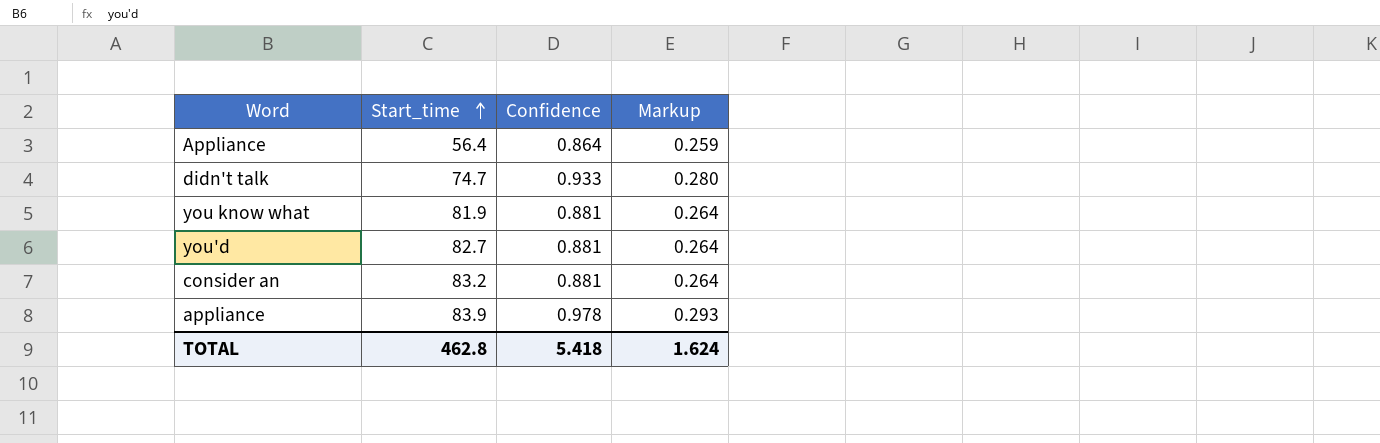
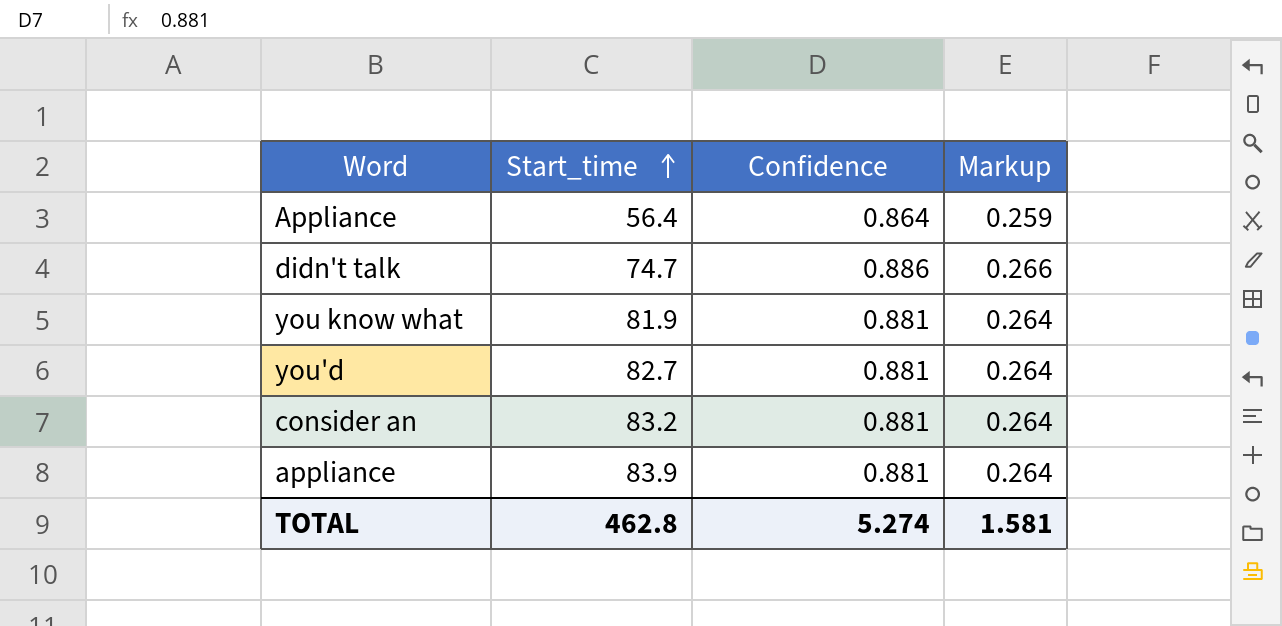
didn't talk | Confidence: 0.933 -> 0.886
didn't talk | Markup: 0.280 -> 0.266
appliance | Confidence: 0.978 -> 0.881
appliance | Markup: 0.293 -> 0.264
TOTAL | Confidence: 5.418 -> 5.274
TOTAL | Markup: 1.624 -> 1.581

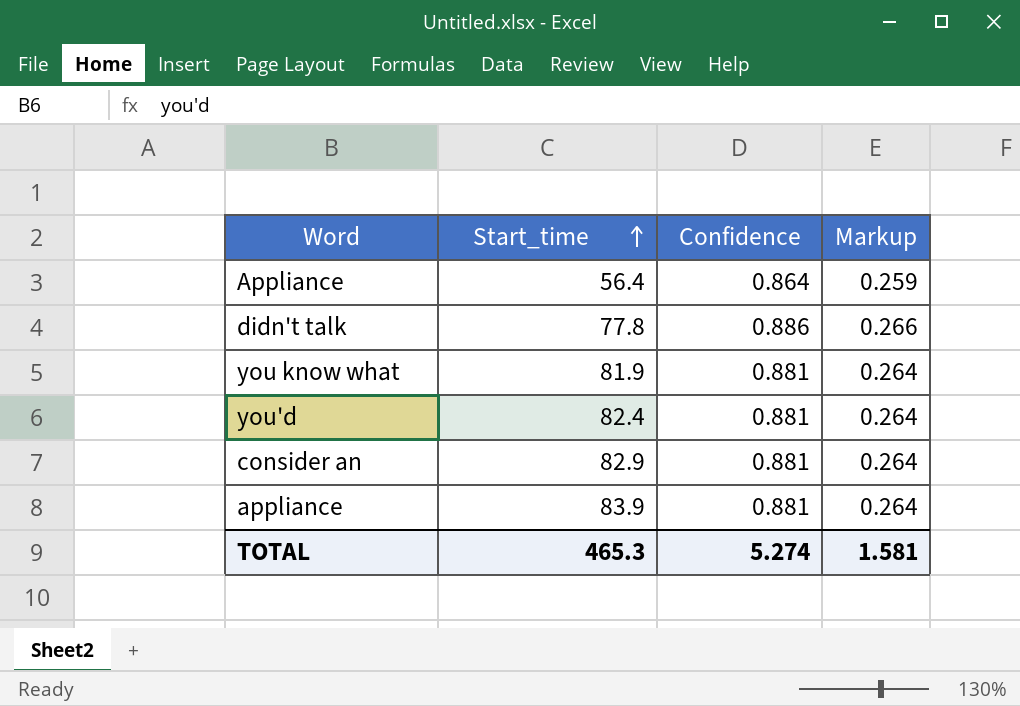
didn't talk | Start_time: 74.7 -> 77.8
you'd | Start_time: 82.7 -> 82.4
consider an | Start_time: 83.2 -> 82.9
TOTAL | Start_time: 462.8 -> 465.3

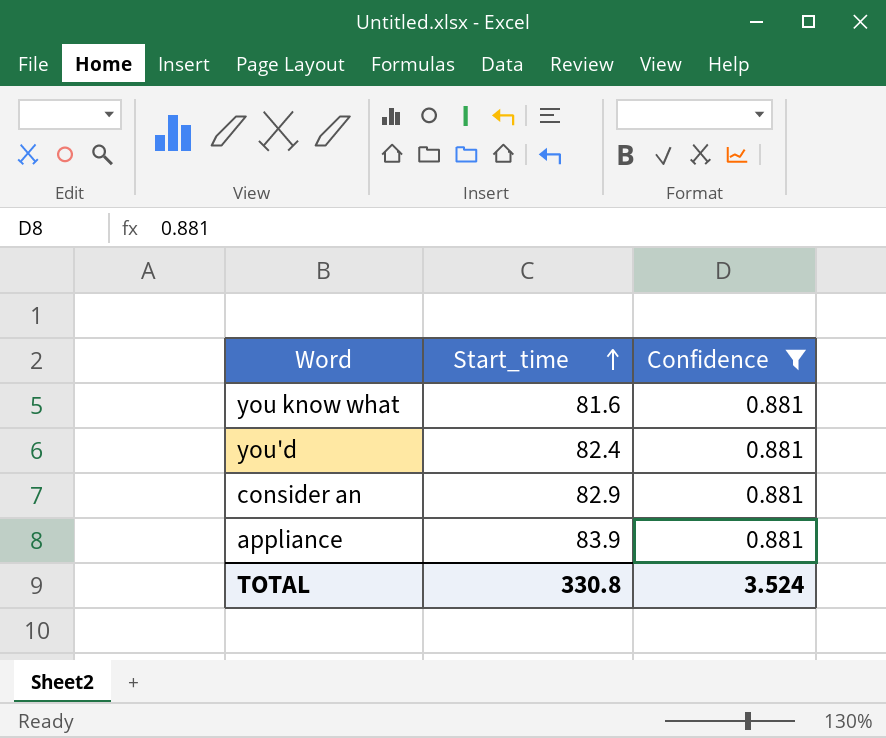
filter: none -> Confidence = 0.881
column Markup | formula: [Confidence] * 0.3 -> none
you know what | Start_time: 81.9 -> 81.6
TOTAL | Start_time: 465.3 -> 330.8
TOTAL | Confidence: 5.274 -> 3.524

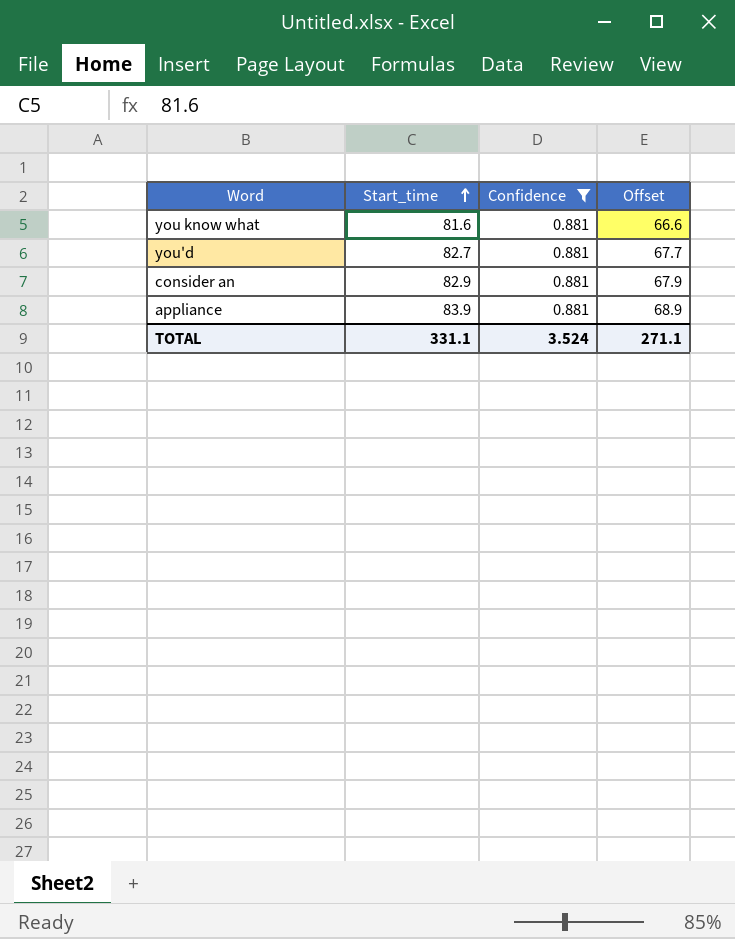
column Offset | formula: none -> [Start_time] - 15
you'd | Start_time: 82.4 -> 82.7
TOTAL | Start_time: 330.8 -> 331.1

